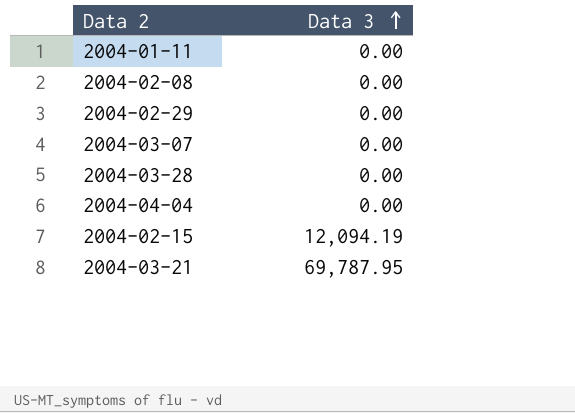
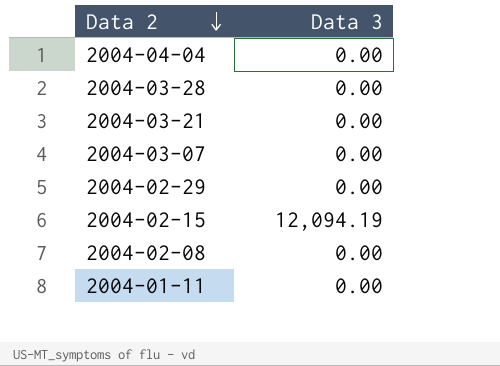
row order: Data 3 ascending -> Data 2 descending
2004-03-21 | Data 3: 69,787.95 -> 0.00

